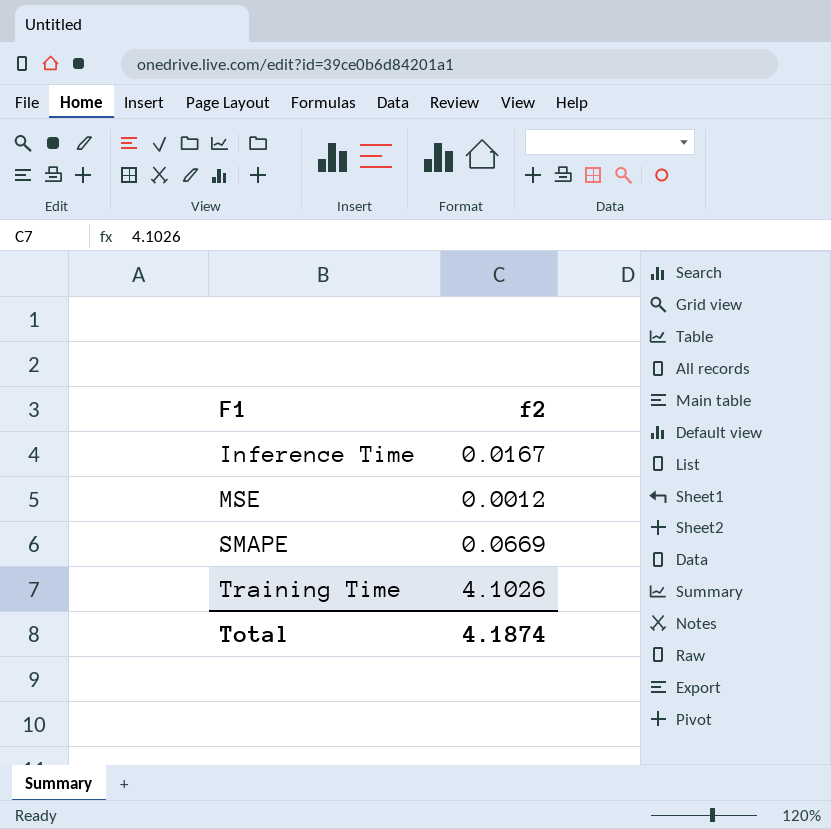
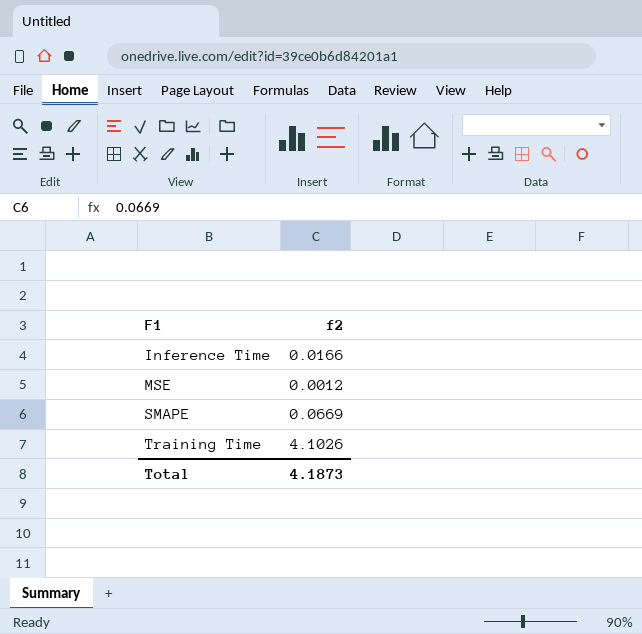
Inference Time | f2: 0.0167 -> 0.0166
Total | f2: 4.1874 -> 4.1873

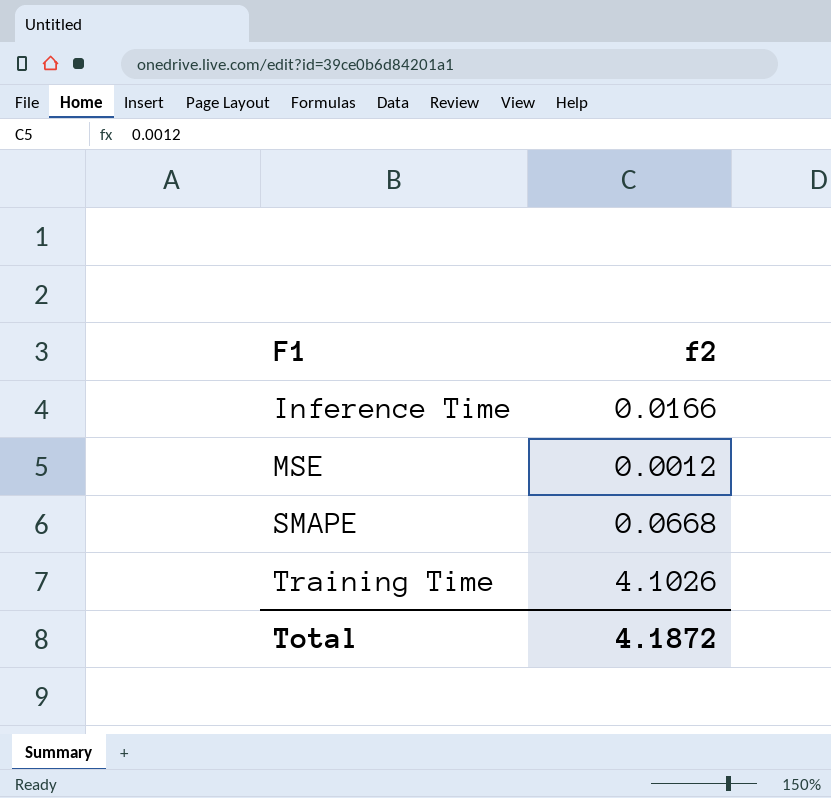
SMAPE | f2: 0.0669 -> 0.0668
Total | f2: 4.1873 -> 4.1872

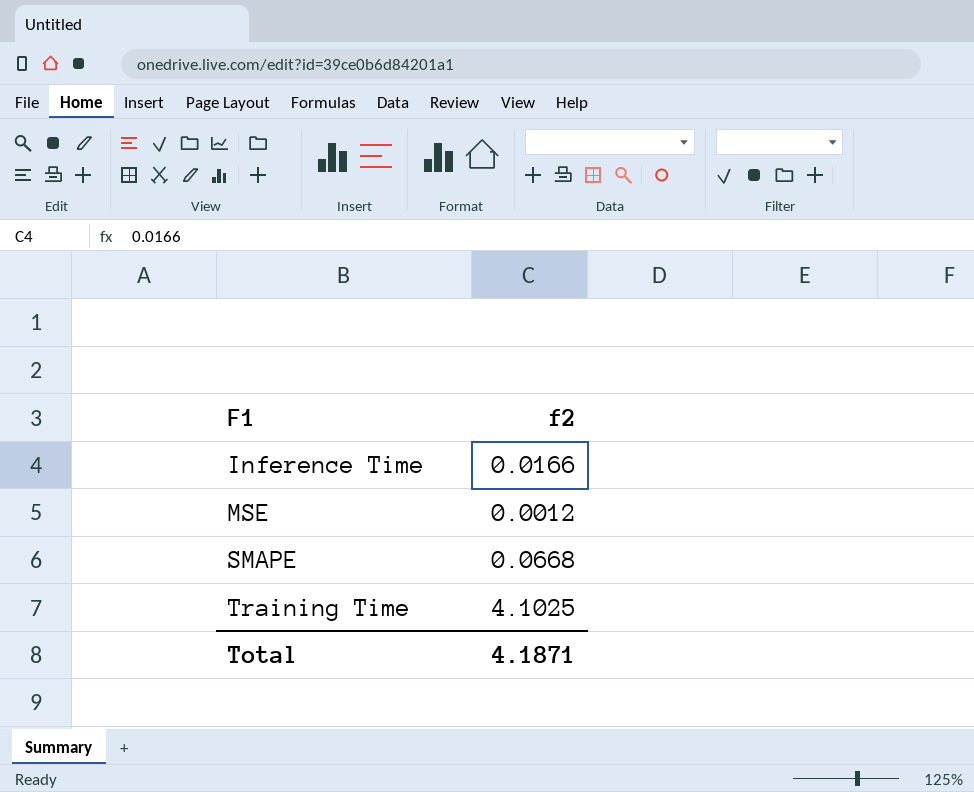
Training Time | f2: 4.1026 -> 4.1025
Total | f2: 4.1872 -> 4.1871

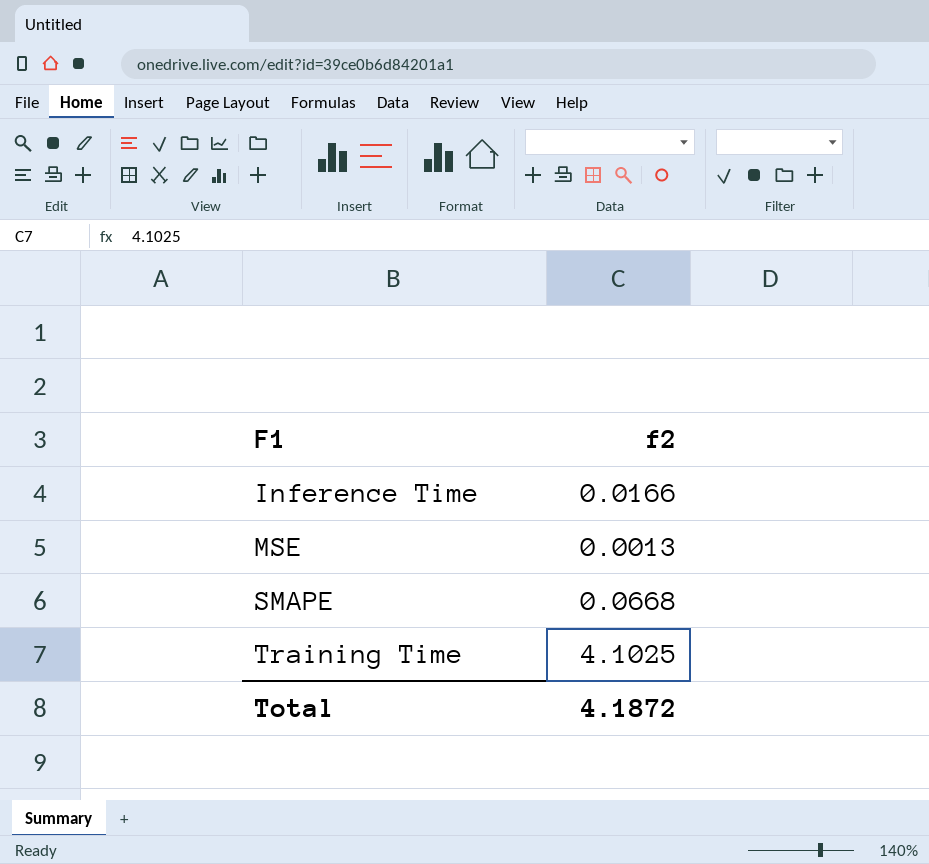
MSE | f2: 0.0012 -> 0.0013
Total | f2: 4.1871 -> 4.1872

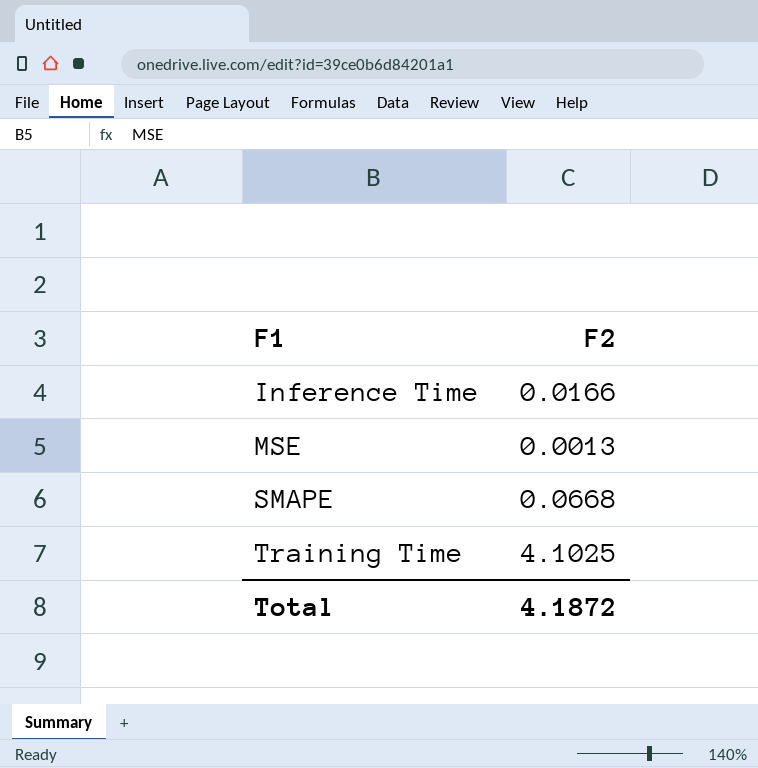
column name: f2 -> F2

